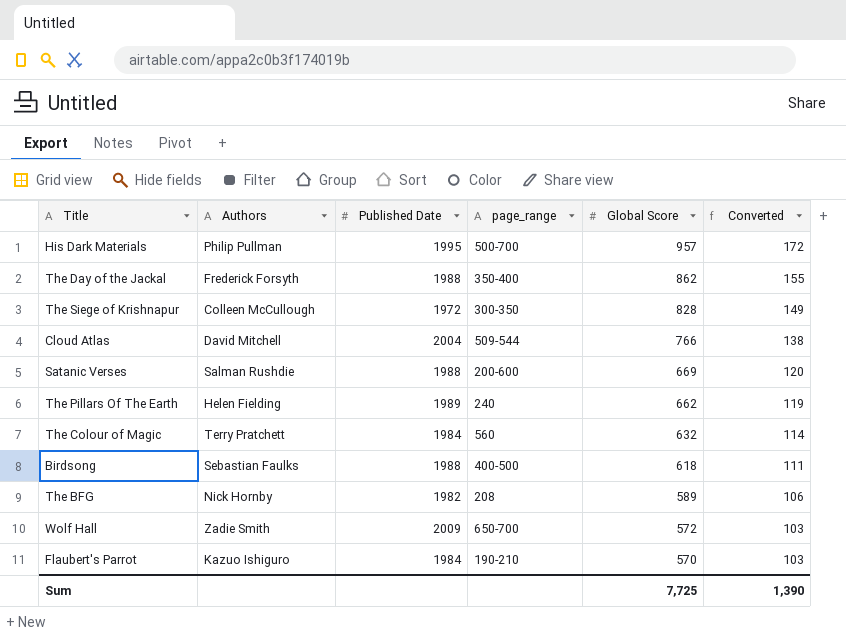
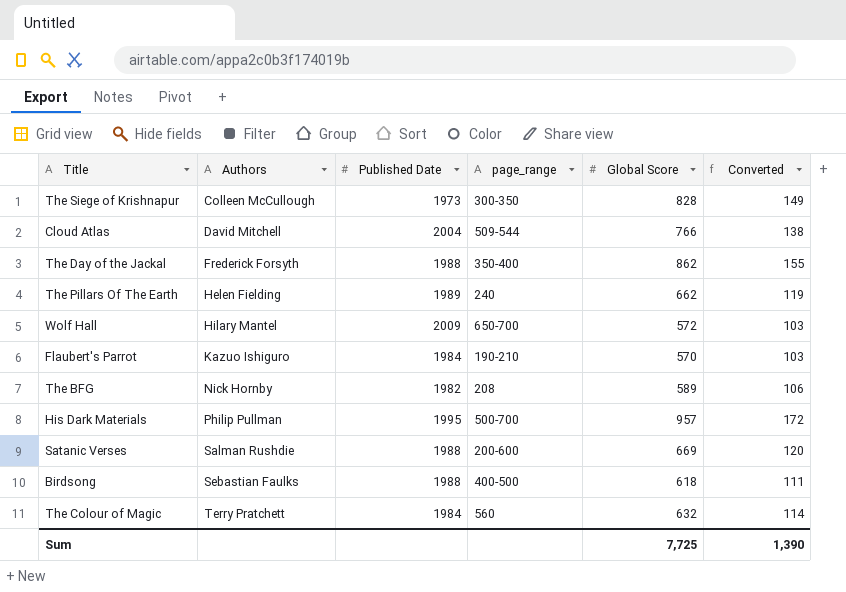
row order: Global Score descending -> Authors ascending
The Siege of Krishnapur | Published Date: 1972 -> 1973
Wolf Hall | Authors: Zadie Smith -> Hilary Mantel

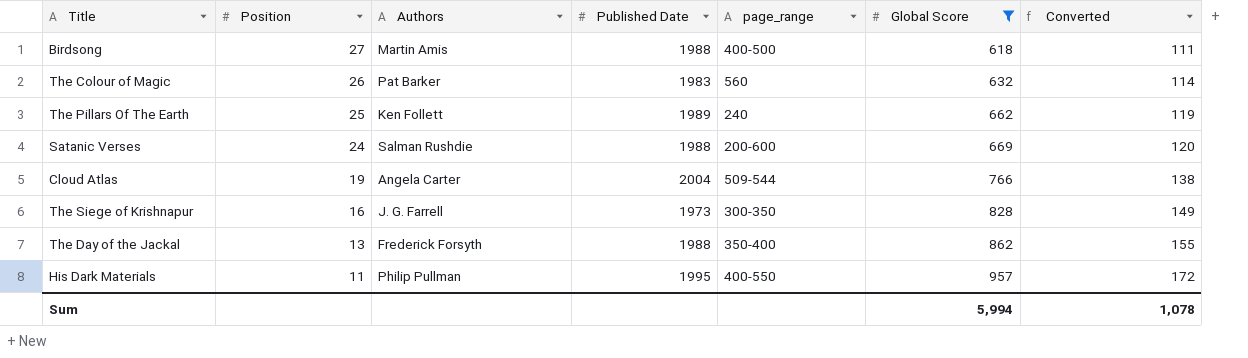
filter: none -> Global Score >= 618
row order: Authors ascending -> Position descending
column Position | position: none -> 2
Birdsong | Authors: Sebastian Faulks -> Martin Amis
The Colour of Magic | Authors: Terry Pratchett -> Pat Barker
The Colour of Magic | Published Date: 1984 -> 1983
The Pillars Of The Earth | Authors: Helen Fielding -> Ken Follett
Cloud Atlas | Authors: David Mitchell -> Angela Carter
The Siege of Krishnapur | Authors: Colleen McCullough -> J. G. Farrell
His Dark Materials | page_range: 500-700 -> 400-550
Sum | Global Score: 7,725 -> 5,994
Sum | Converted: 1,390 -> 1,078

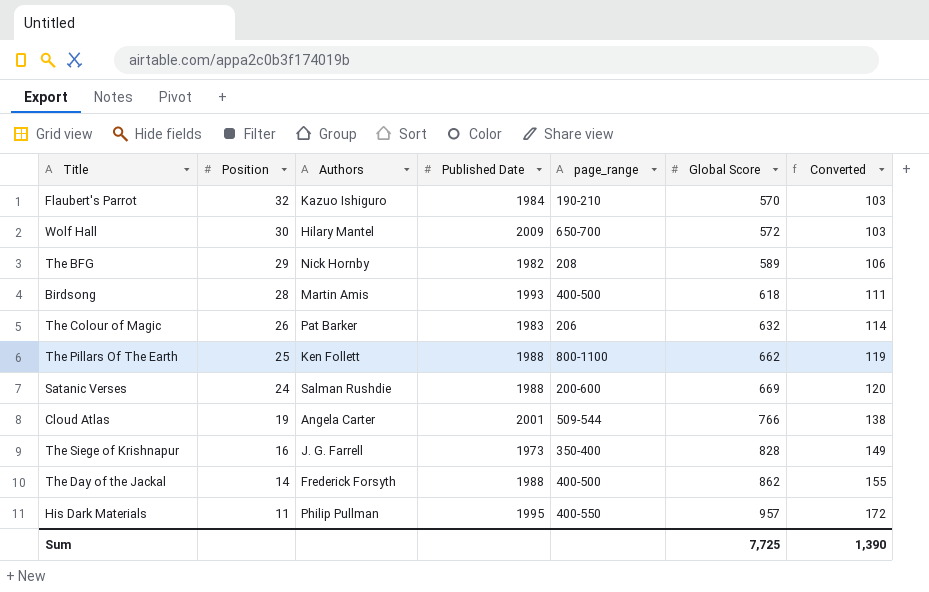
filter: Global Score >= 618 -> none
Birdsong | Position: 27 -> 28
Birdsong | Published Date: 1988 -> 1993
The Colour of Magic | page_range: 560 -> 206
The Pillars Of The Earth | Published Date: 1989 -> 1988
The Pillars Of The Earth | page_range: 240 -> 800-1100
Cloud Atlas | Published Date: 2004 -> 2001
The Siege of Krishnapur | page_range: 300-350 -> 350-400
The Day of the Jackal | Position: 13 -> 14
The Day of the Jackal | page_range: 350-400 -> 400-500
Sum | Global Score: 5,994 -> 7,725
Sum | Converted: 1,078 -> 1,390

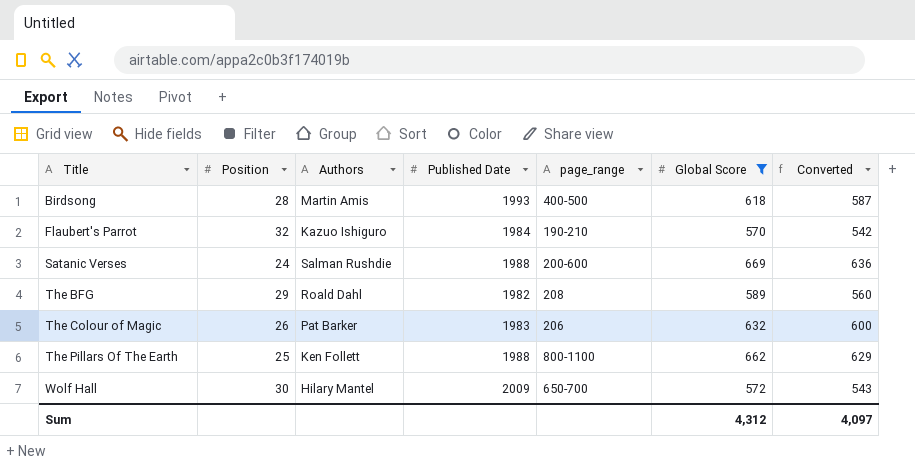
filter: none -> Global Score <= 669
row order: Position descending -> Title ascending
column Converted | formula: [Global Score] * 0.18 -> [Global Score] * 0.95
The BFG | Authors: Nick Hornby -> Roald Dahl
Sum | Global Score: 7,725 -> 4,312
Sum | Converted: 1,390 -> 4,097

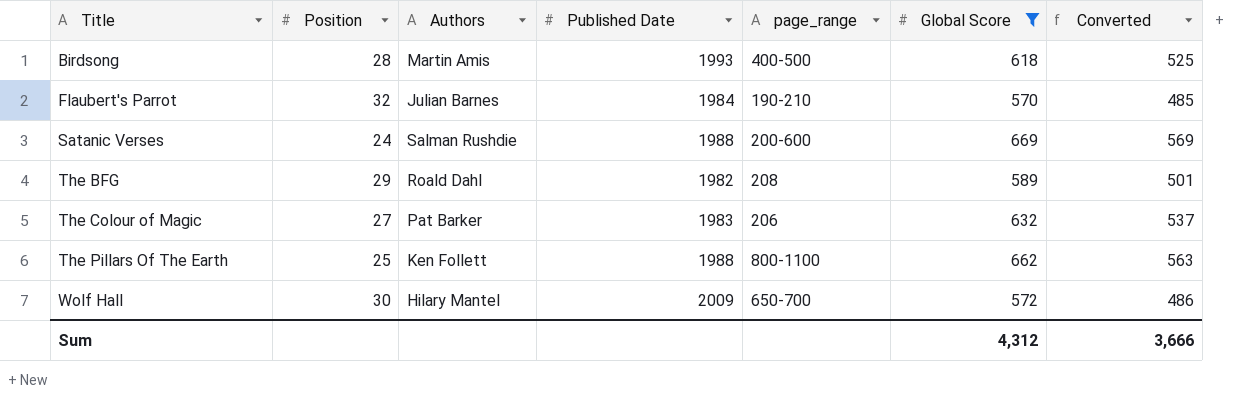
column Converted | formula: [Global Score] * 0.95 -> [Global Score] * 0.85
Flaubert's Parrot | Authors: Kazuo Ishiguro -> Julian Barnes
The Colour of Magic | Position: 26 -> 27
Sum | Converted: 4,097 -> 3,666

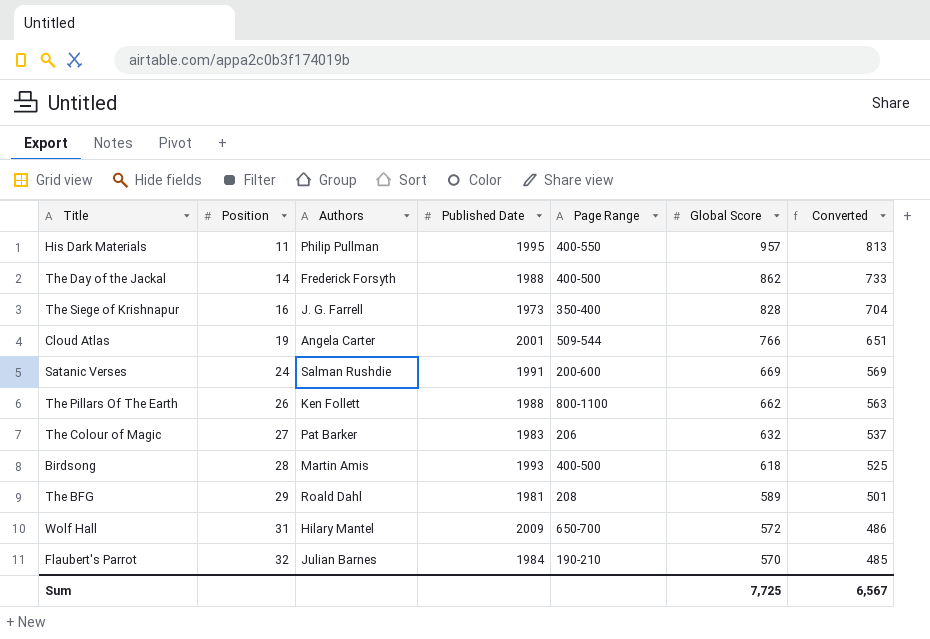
filter: Global Score <= 669 -> none
row order: Title ascending -> Position ascending
column name: page_range -> Page Range
Satanic Verses | Published Date: 1988 -> 1991
The Pillars Of The Earth | Position: 25 -> 26
The BFG | Published Date: 1982 -> 1981
Wolf Hall | Position: 30 -> 31
Sum | Global Score: 4,312 -> 7,725
Sum | Converted: 3,666 -> 6,567

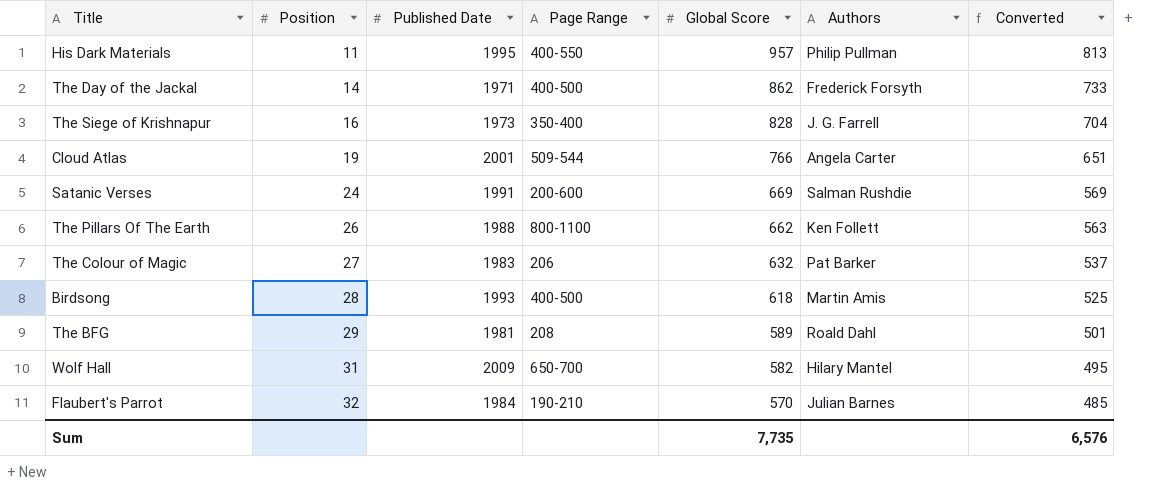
column Authors | position: 3 -> 6
The Day of the Jackal | Published Date: 1988 -> 1971
Wolf Hall | Global Score: 572 -> 582
Wolf Hall | Converted: 486 -> 495
Sum | Global Score: 7,725 -> 7,735
Sum | Converted: 6,567 -> 6,576

